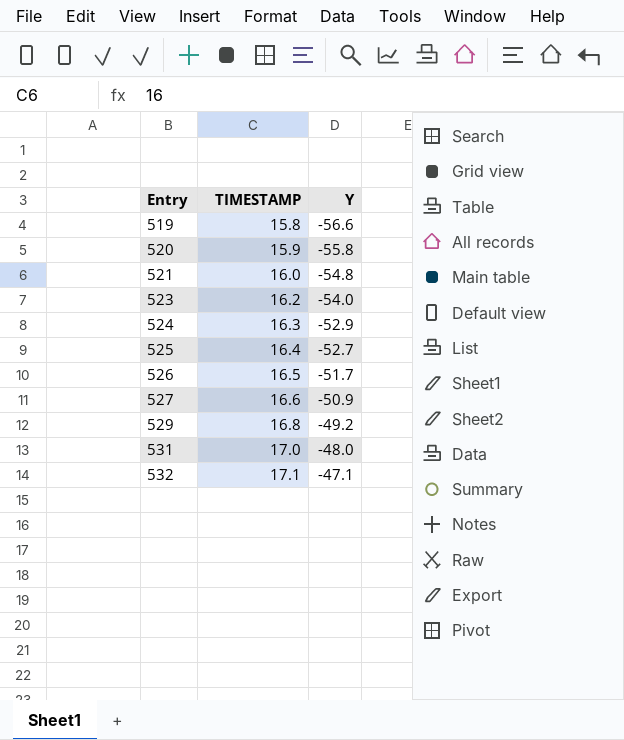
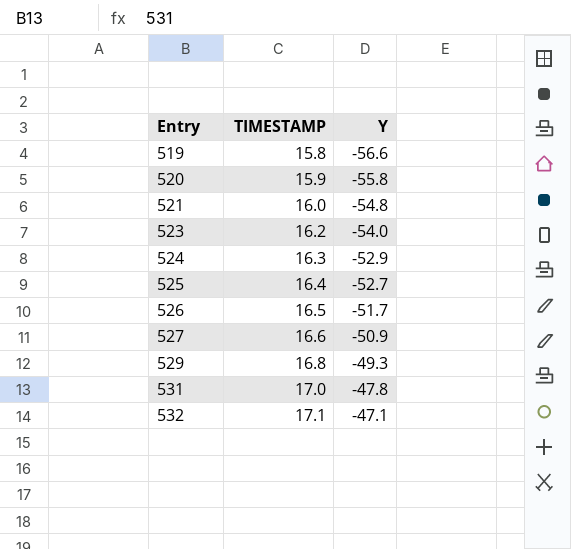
529 | Y: -49.2 -> -49.3
531 | Y: -48.0 -> -47.8

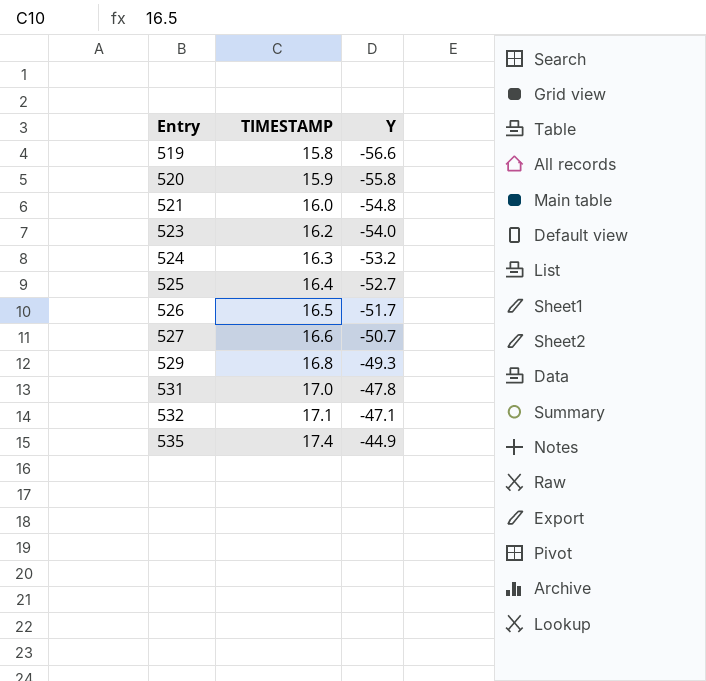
524 | Y: -52.9 -> -53.2
527 | Y: -50.9 -> -50.7
row 535: none -> 17.4 | -44.9

